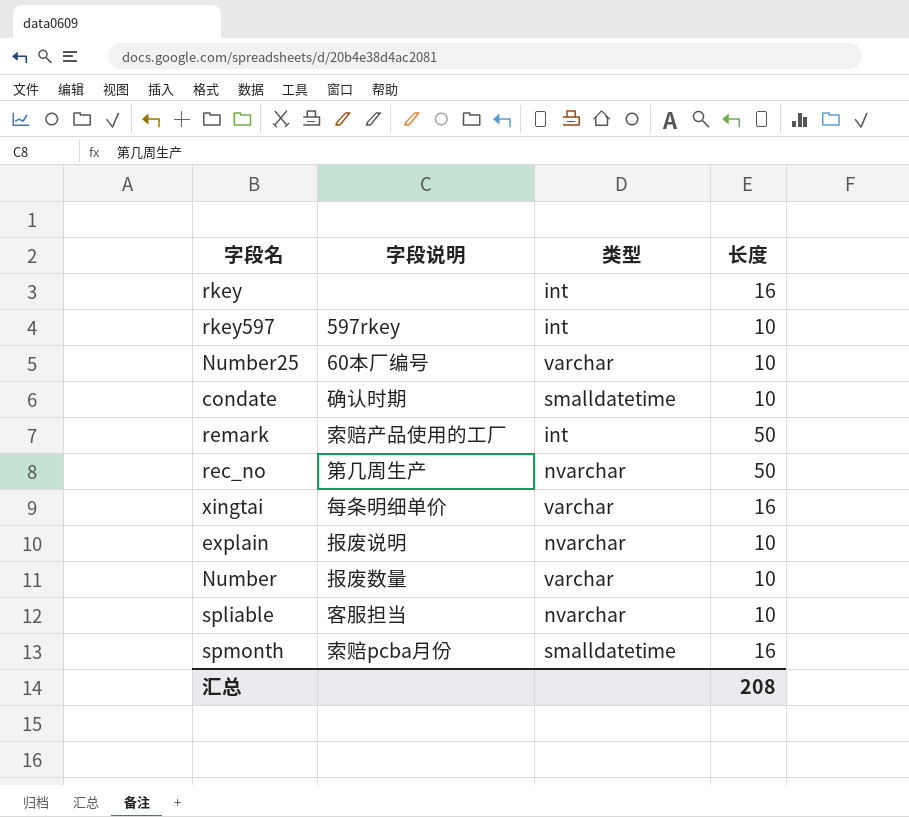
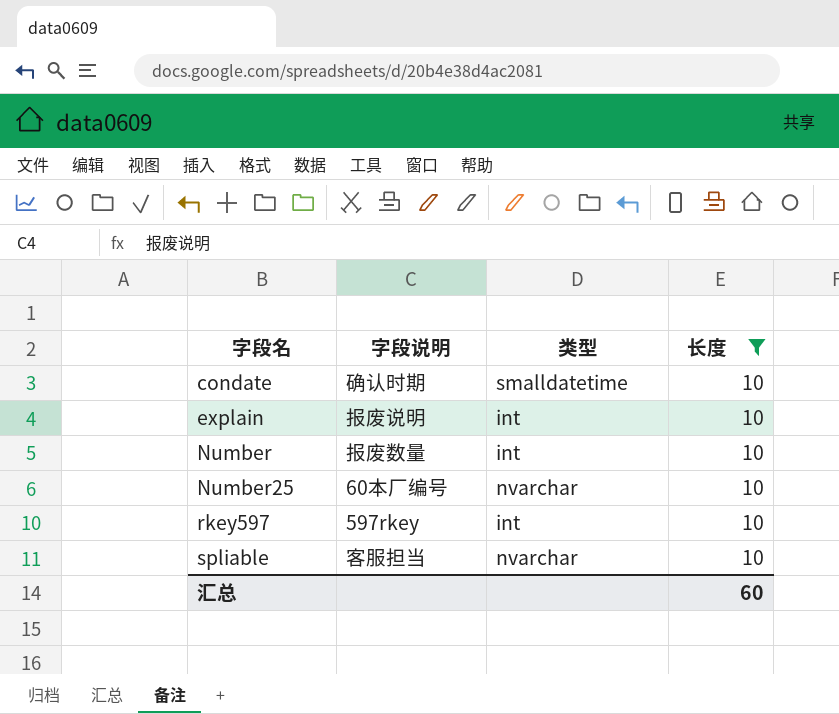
filter: none -> 长度 = 10
row order: none -> 字段名 ascending
explain | 类型: nvarchar -> int
Number | 类型: varchar -> int
Number25 | 类型: varchar -> nvarchar
汇总 | 长度: 208 -> 60

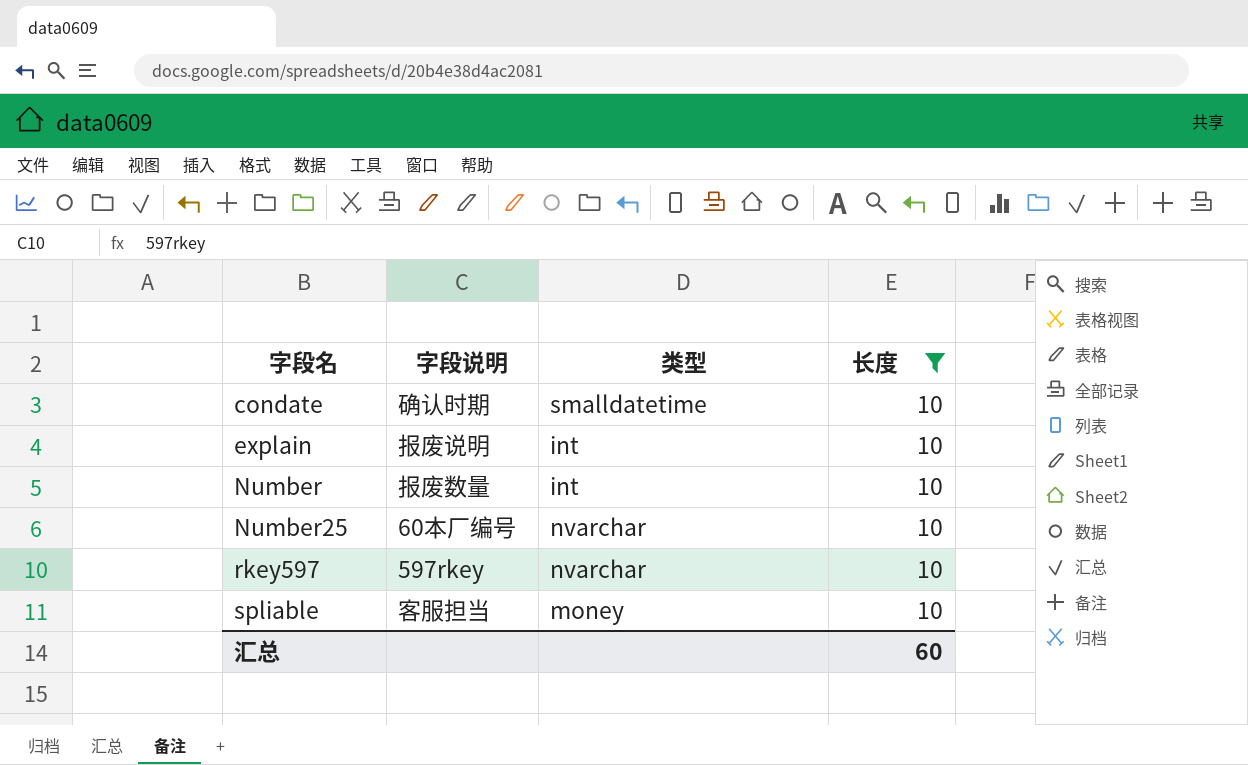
rkey597 | 类型: int -> nvarchar
spliable | 类型: nvarchar -> money

